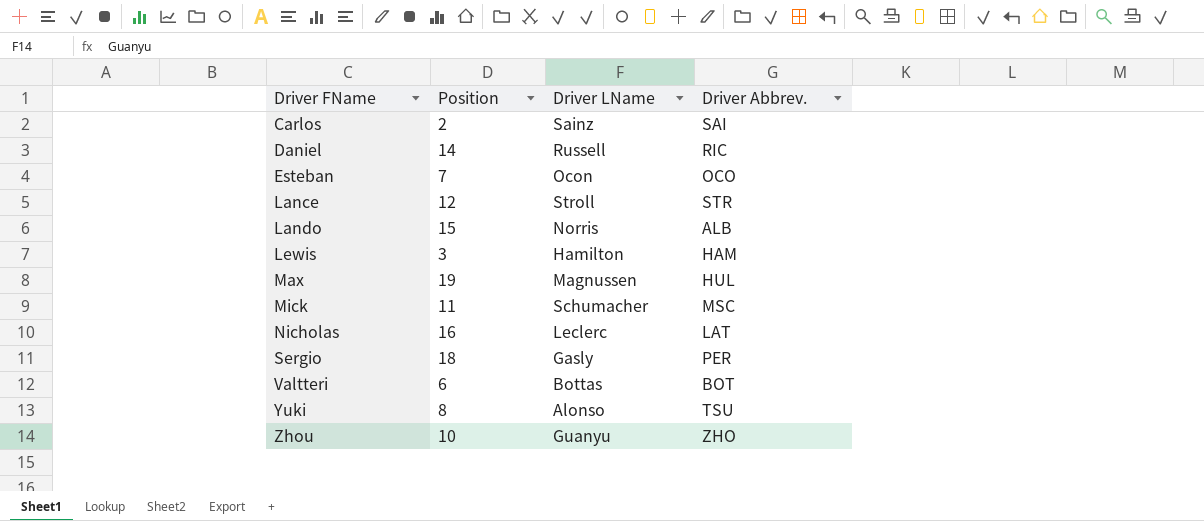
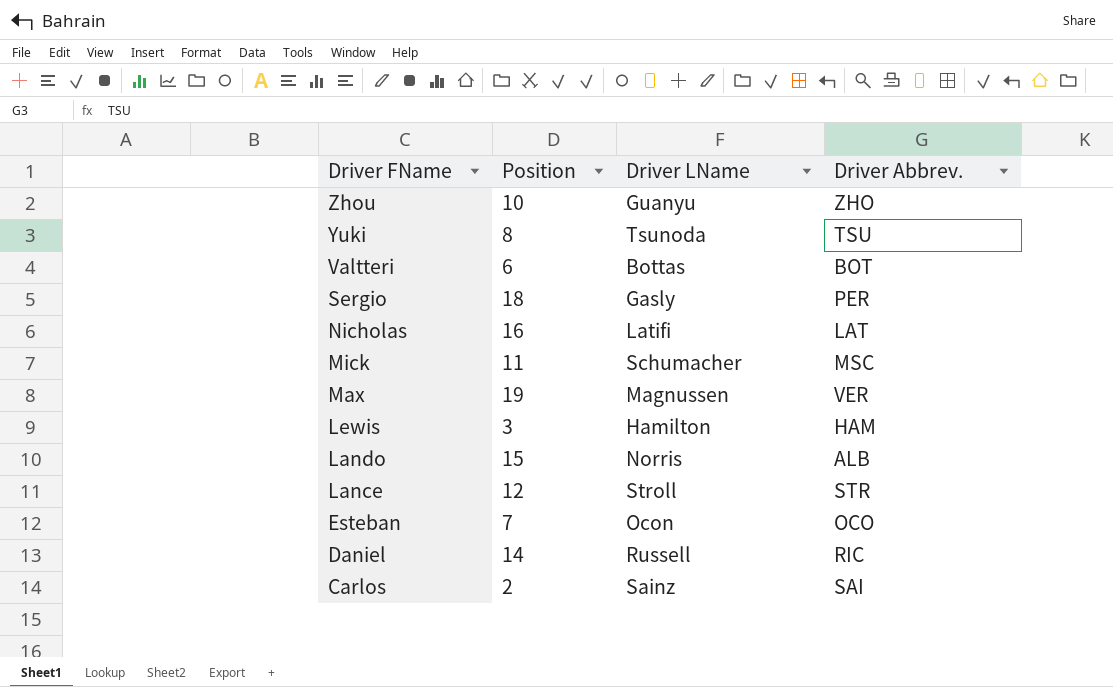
row order: Driver FName ascending -> Driver FName descending
Yuki | Driver LName: Alonso -> Tsunoda
Nicholas | Driver LName: Leclerc -> Latifi
Max | Driver Abbrev.: HUL -> VER

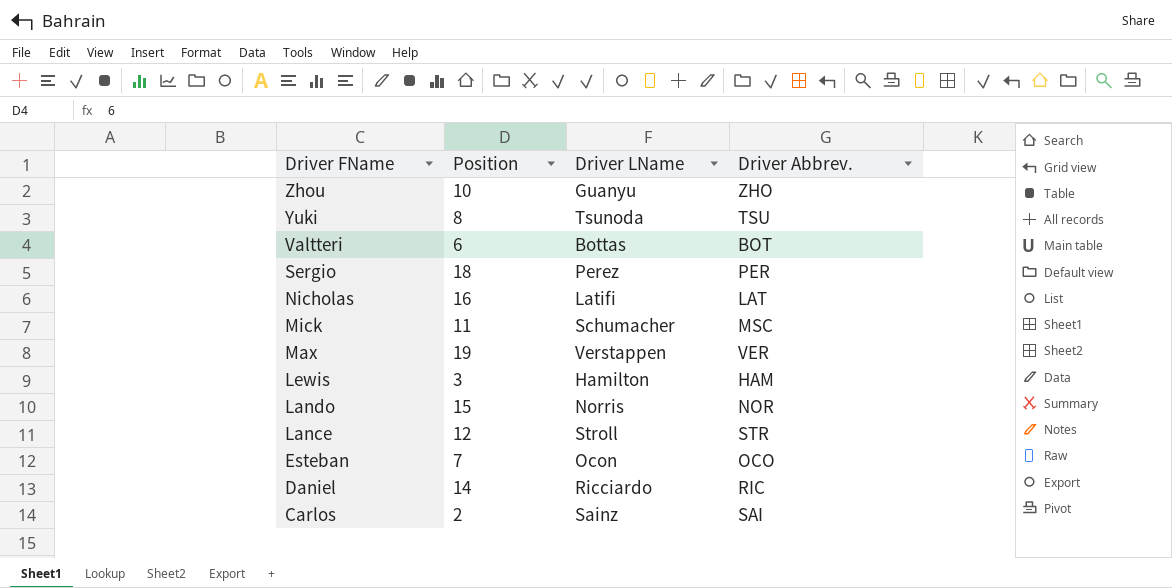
Sergio | Driver LName: Gasly -> Perez
Max | Driver LName: Magnussen -> Verstappen
Lando | Driver Abbrev.: ALB -> NOR
Daniel | Driver LName: Russell -> Ricciardo

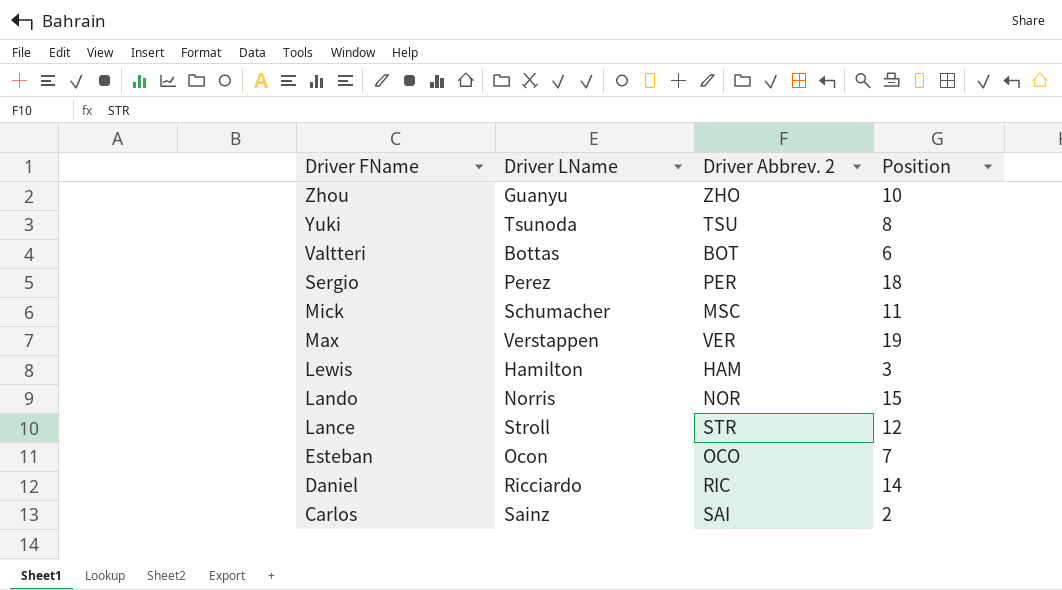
column name: Driver Abbrev. -> Driver Abbrev. 2
column Position | position: 2 -> 4
row Nicholas: 16 | Latifi | LAT -> none

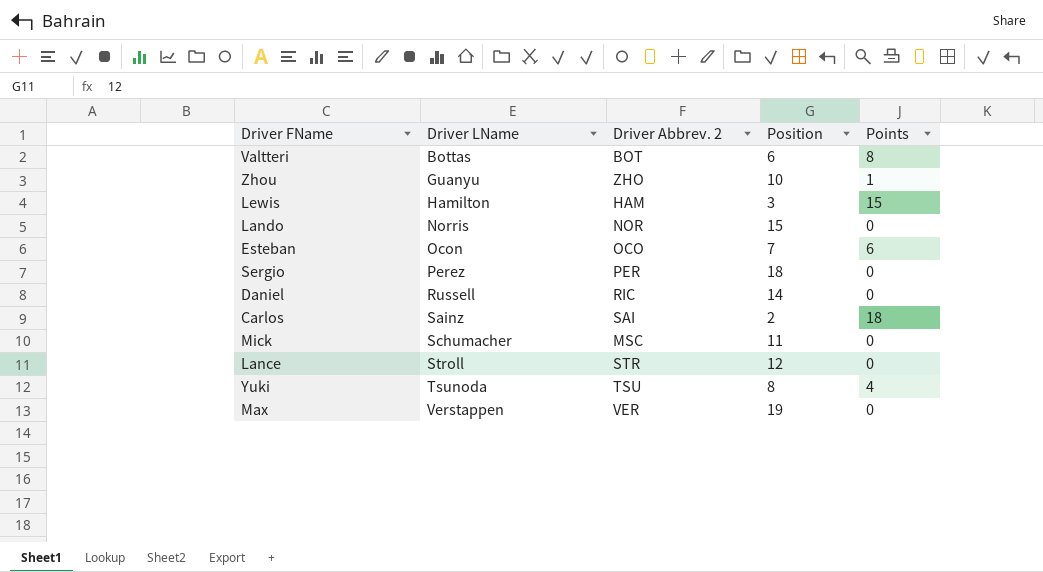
row order: Driver FName descending -> Driver LName ascending
column Points | position: none -> 5
Daniel | Driver LName: Ricciardo -> Russell

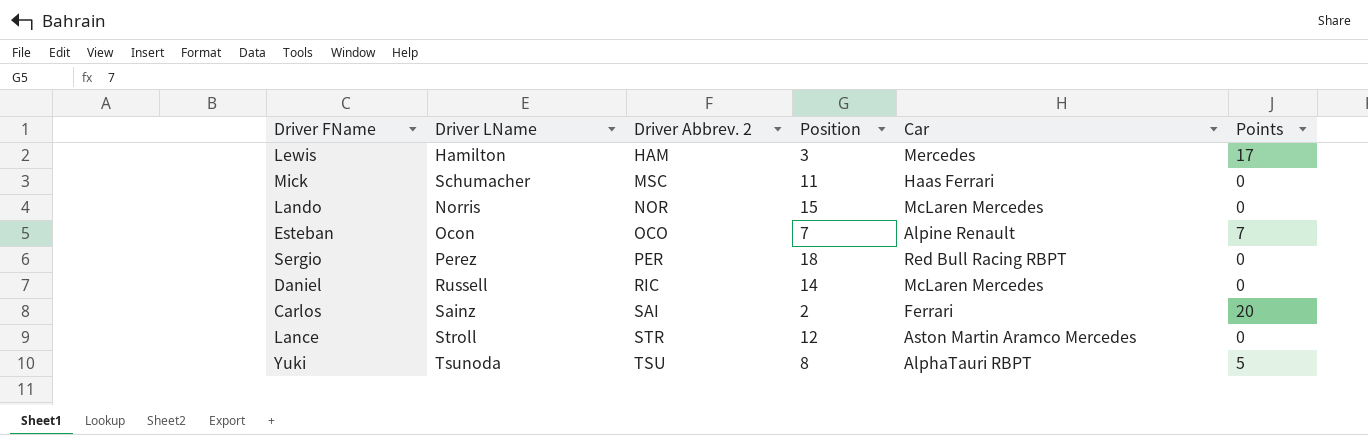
row order: Driver LName ascending -> Driver Abbrev. 2 ascending
column Car | position: none -> 5
row Valtteri: Bottas | BOT | 6 | 8 -> none
row Zhou: Guanyu | ZHO | 10 | 1 -> none
row Max: Verstappen | VER | 19 | 0 -> none
Lewis | Points: 15 -> 17
Esteban | Points: 6 -> 7
Carlos | Points: 18 -> 20
Yuki | Points: 4 -> 5

